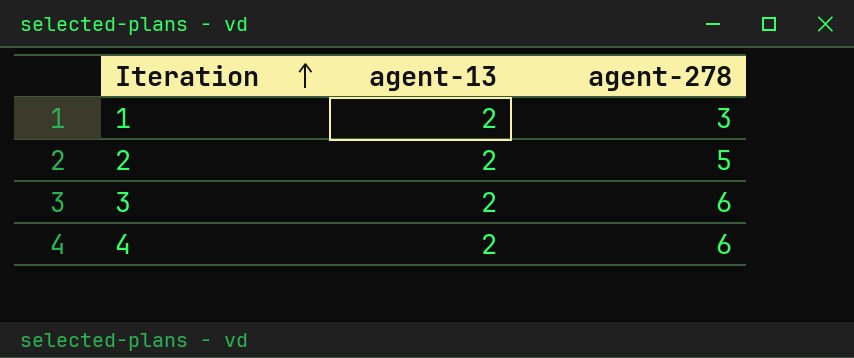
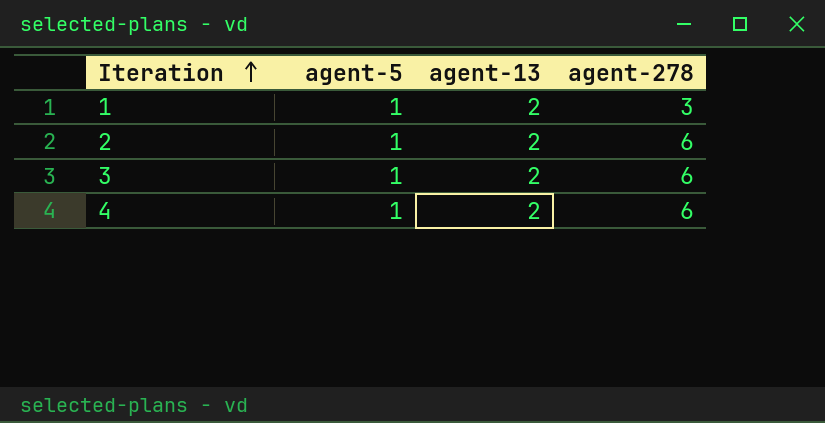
column agent-5 | position: none -> 2
2 | agent-278: 5 -> 6

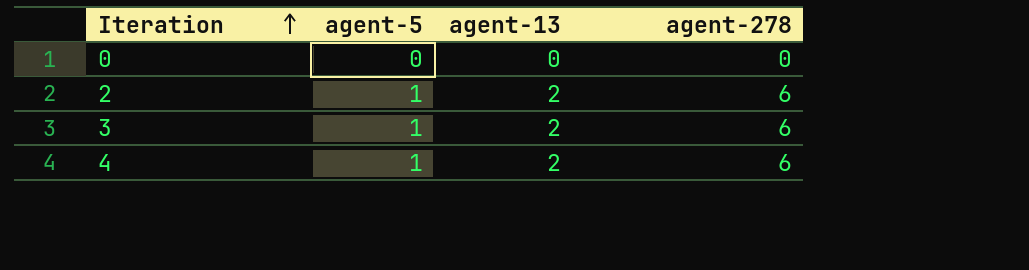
row 1: 1 | 2 | 3 -> none
row 0: none -> 0 | 0 | 0

